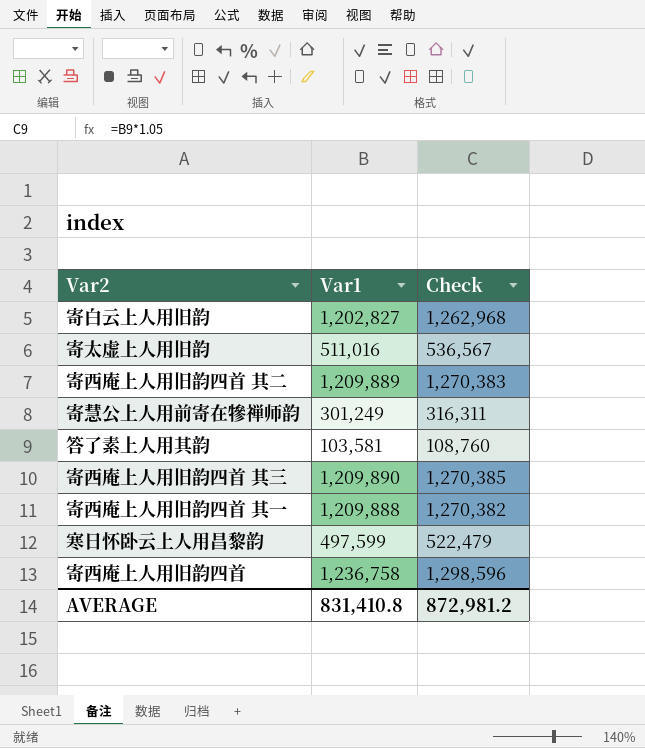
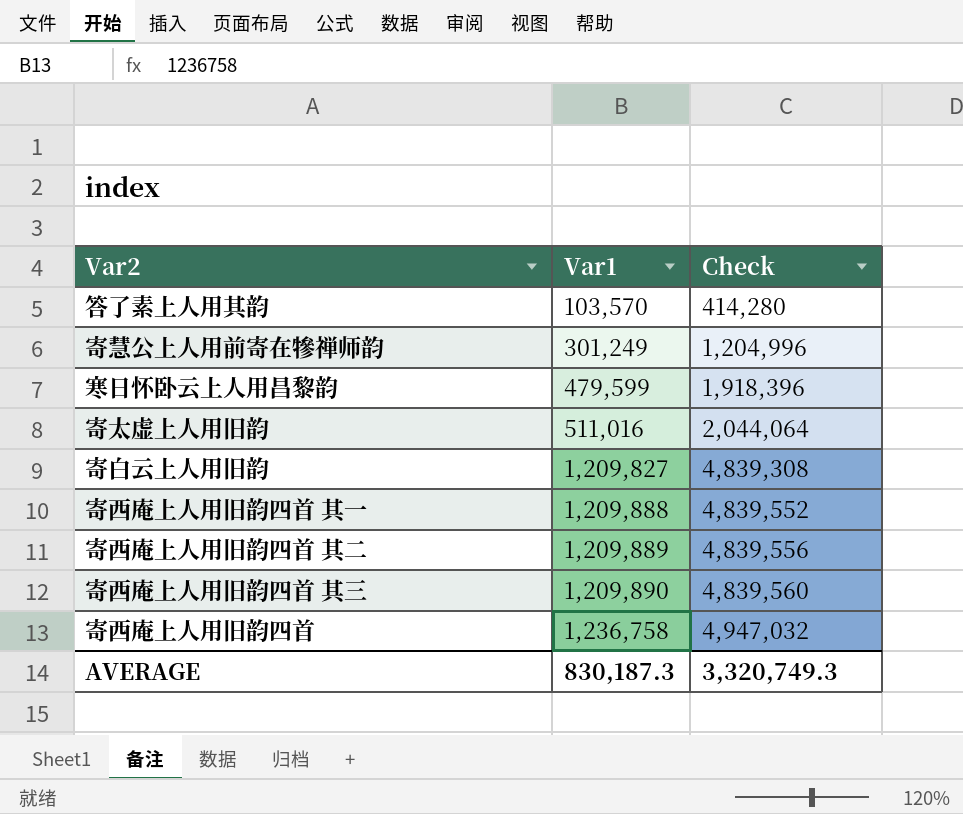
row order: none -> Var1 ascending
column Check | formula: [Var1] * 1.05 -> [Var1] * 4
答了素上人用其韵 | Var1: 103,581 -> 103,570
寒日怀卧云上人用昌黎韵 | Var1: 497,599 -> 479,599
寄白云上人用旧韵 | Var1: 1,202,827 -> 1,209,827
AVERAGE | Var1: 831,410.8 -> 830,187.3
AVERAGE | Check: 872,981.2 -> 3,320,749.3

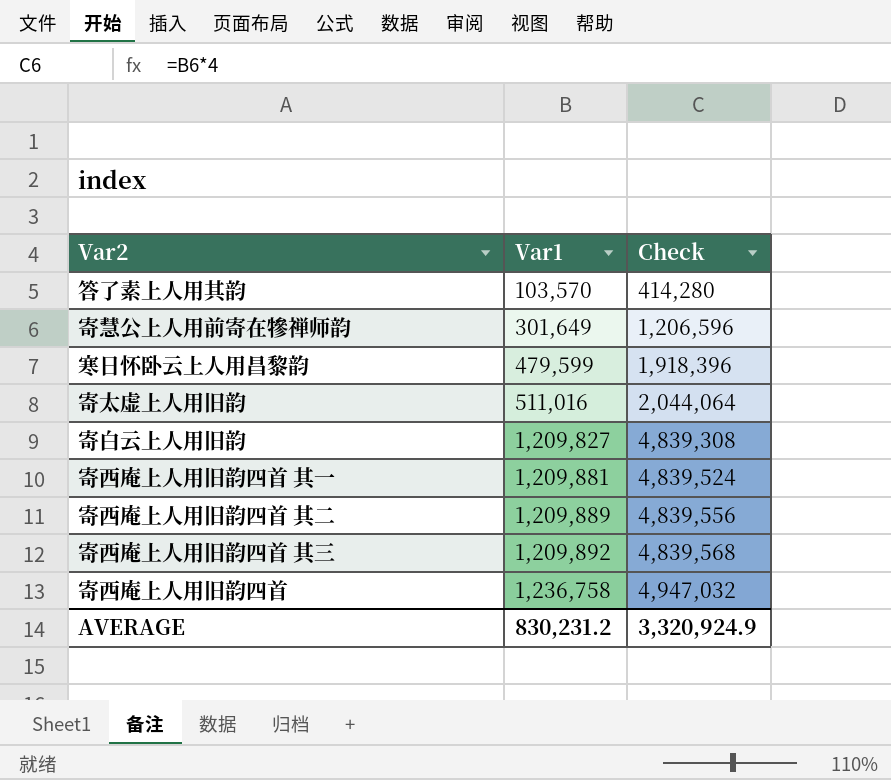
寄慧公上人用前寄在犙禅师韵 | Var1: 301,249 -> 301,649
寄慧公上人用前寄在犙禅师韵 | Check: 1,204,996 -> 1,206,596
寄西庵上人用旧韵四首 其一 | Var1: 1,209,888 -> 1,209,881
寄西庵上人用旧韵四首 其一 | Check: 4,839,552 -> 4,839,524
寄西庵上人用旧韵四首 其三 | Var1: 1,209,890 -> 1,209,892
寄西庵上人用旧韵四首 其三 | Check: 4,839,560 -> 4,839,568
AVERAGE | Var1: 830,187.3 -> 830,231.2
AVERAGE | Check: 3,320,749.3 -> 3,320,924.9

